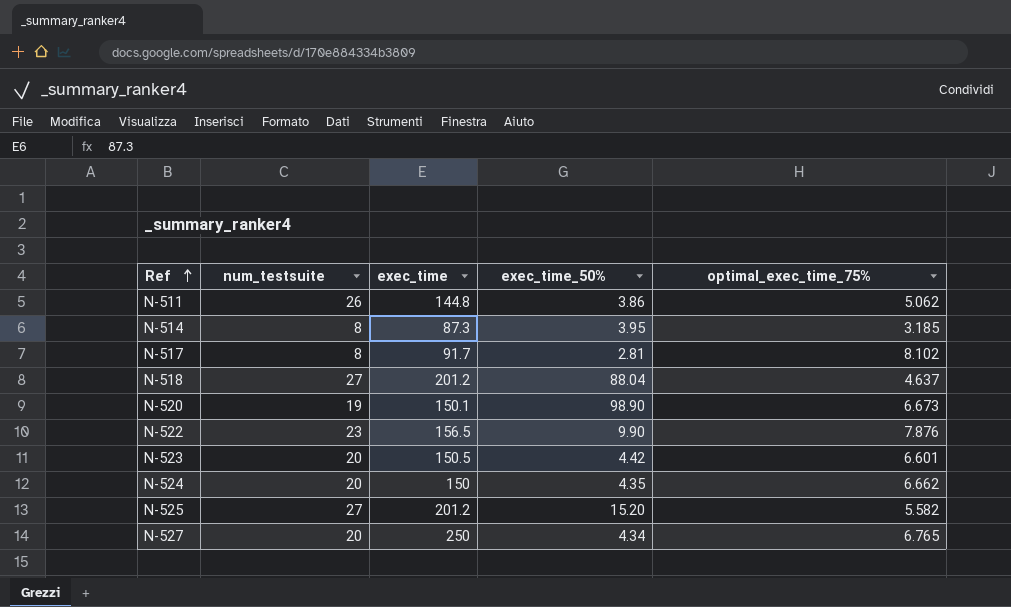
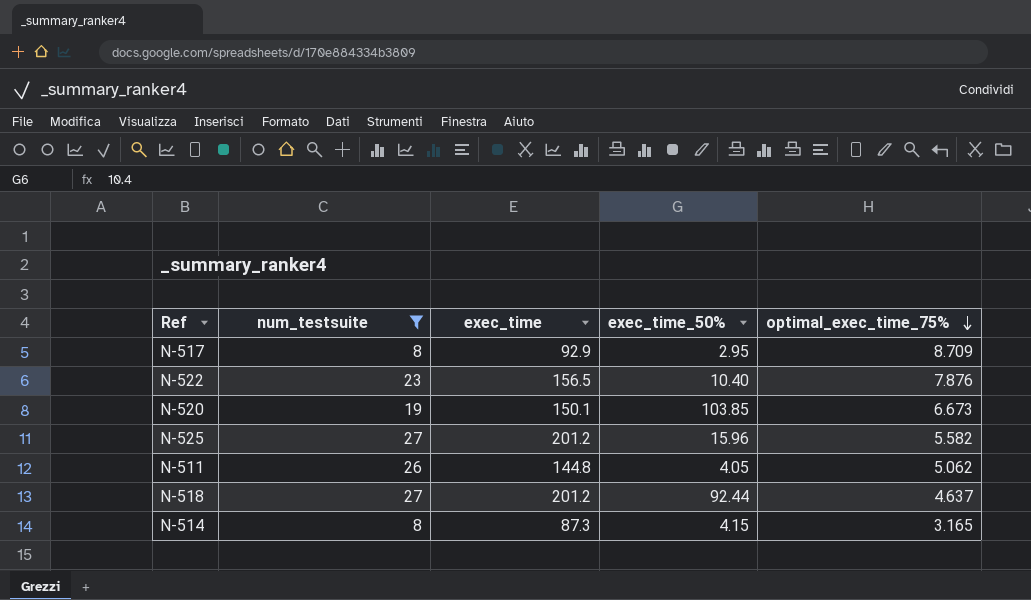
filter: none -> num_testsuite != 20
row order: Ref ascending -> optimal_exec_time_75% descending
N-517 | exec_time: 91.7 -> 92.9
N-517 | exec_time_50%: 2.81 -> 2.95
N-517 | optimal_exec_time_75%: 8.102 -> 8.709
N-522 | exec_time_50%: 9.90 -> 10.40
N-520 | exec_time_50%: 98.90 -> 103.85
N-525 | exec_time_50%: 15.20 -> 15.96
N-511 | exec_time_50%: 3.86 -> 4.05
N-518 | exec_time_50%: 88.04 -> 92.44
N-514 | exec_time_50%: 3.95 -> 4.15
N-514 | optimal_exec_time_75%: 3.185 -> 3.165

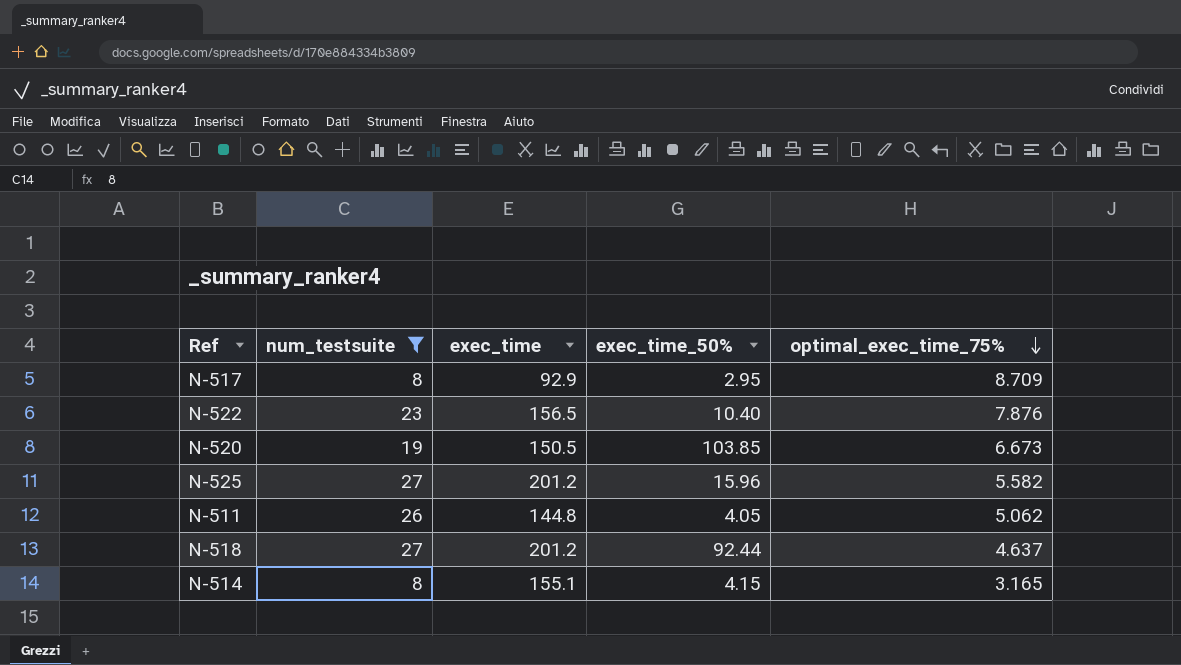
N-520 | exec_time: 150.1 -> 150.5
N-514 | exec_time: 87.3 -> 155.1

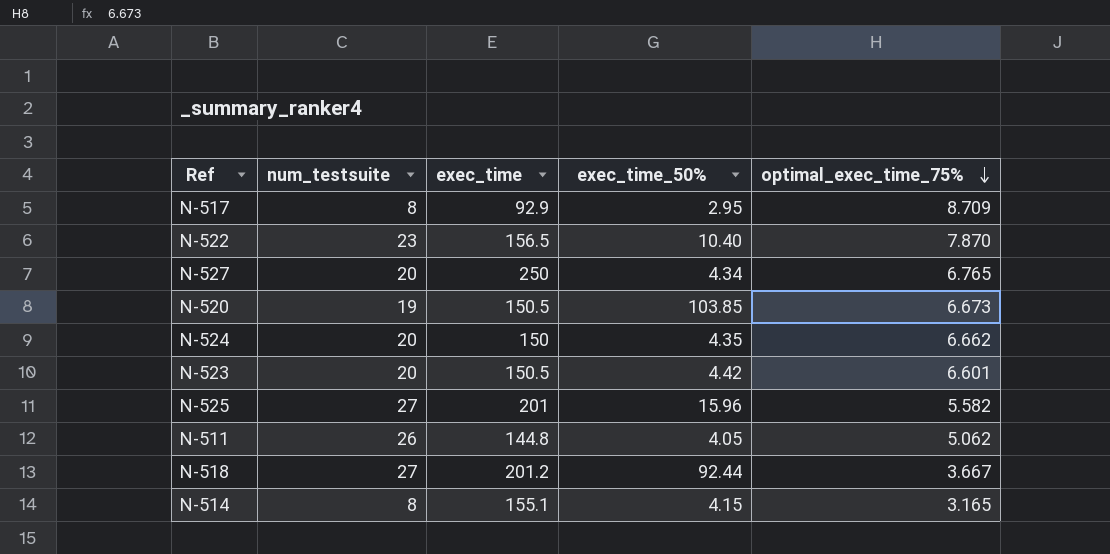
filter: num_testsuite != 20 -> none
N-522 | optimal_exec_time_75%: 7.876 -> 7.870
N-525 | exec_time: 201.2 -> 201
N-518 | optimal_exec_time_75%: 4.637 -> 3.667

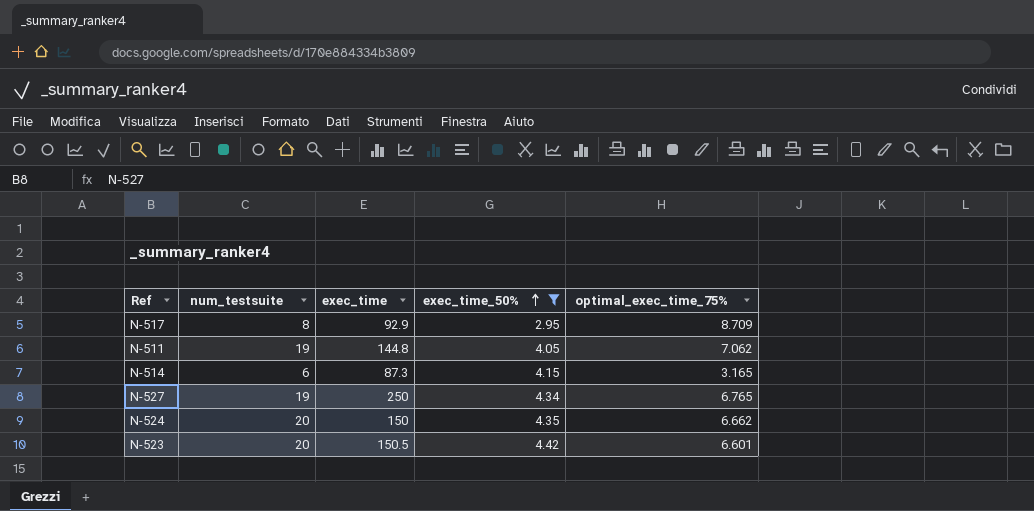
filter: none -> exec_time_50% <= 4.42
row order: optimal_exec_time_75% descending -> exec_time_50% ascending
N-511 | num_testsuite: 26 -> 19
N-511 | optimal_exec_time_75%: 5.062 -> 7.062
N-514 | num_testsuite: 8 -> 6
N-514 | exec_time: 155.1 -> 87.3
N-527 | num_testsuite: 20 -> 19

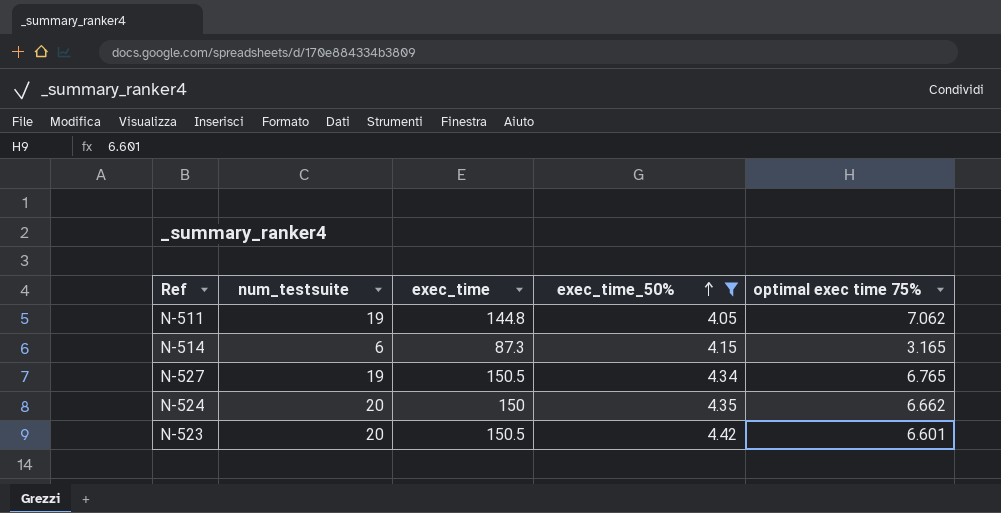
column name: optimal_exec_time_75% -> optimal exec time 75%
row N-517: 8 | 92.9 | 2.95 | 8.709 -> none
N-527 | exec_time: 250 -> 150.5

